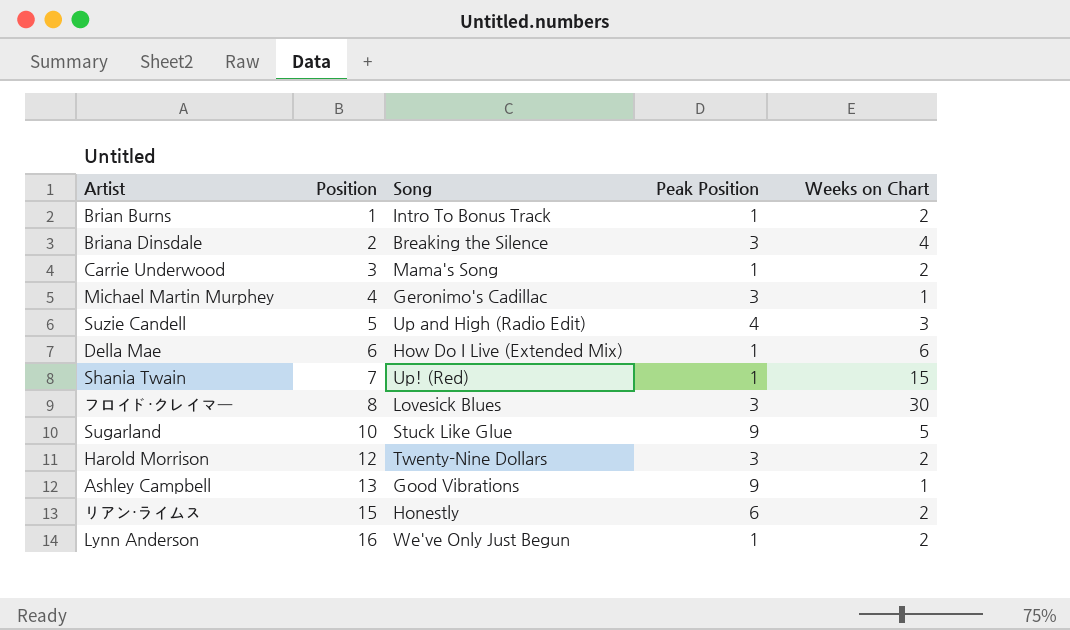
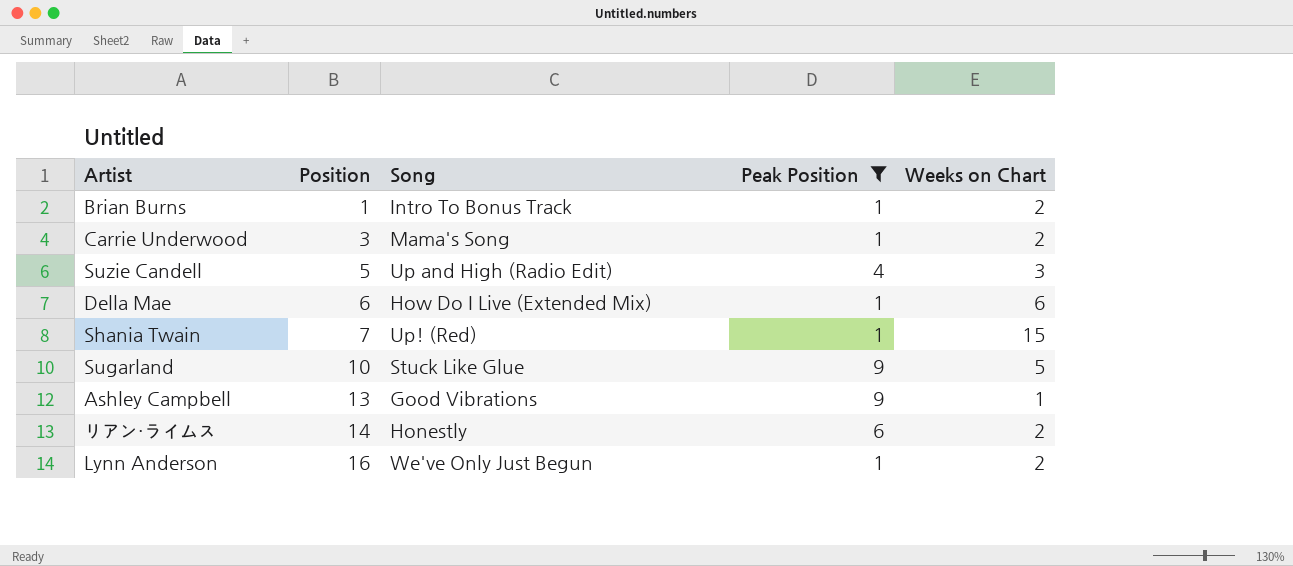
filter: none -> Peak Position != 3
リアン・ライムス | Position: 15 -> 14

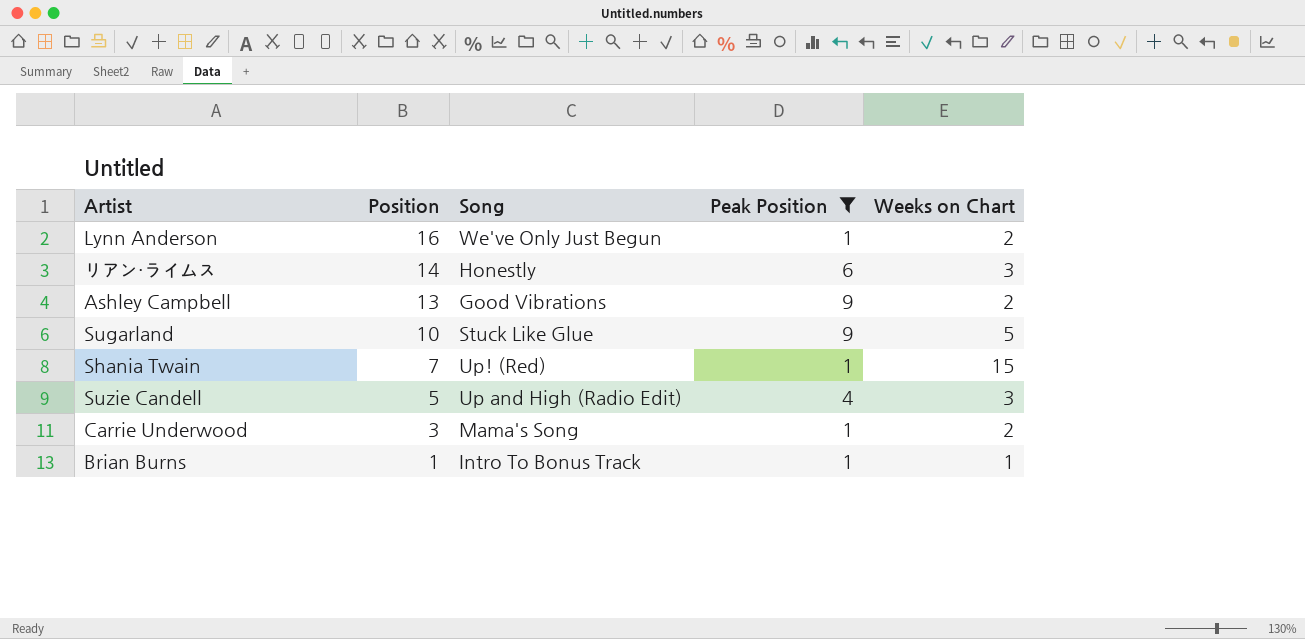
row order: Position ascending -> Position descending
row Della Mae: 6 | How Do I Live (Extended Mix) | 1 | 6 -> none
リアン・ライムス | Weeks on Chart: 2 -> 3
Ashley Campbell | Weeks on Chart: 1 -> 2
Brian Burns | Weeks on Chart: 2 -> 1

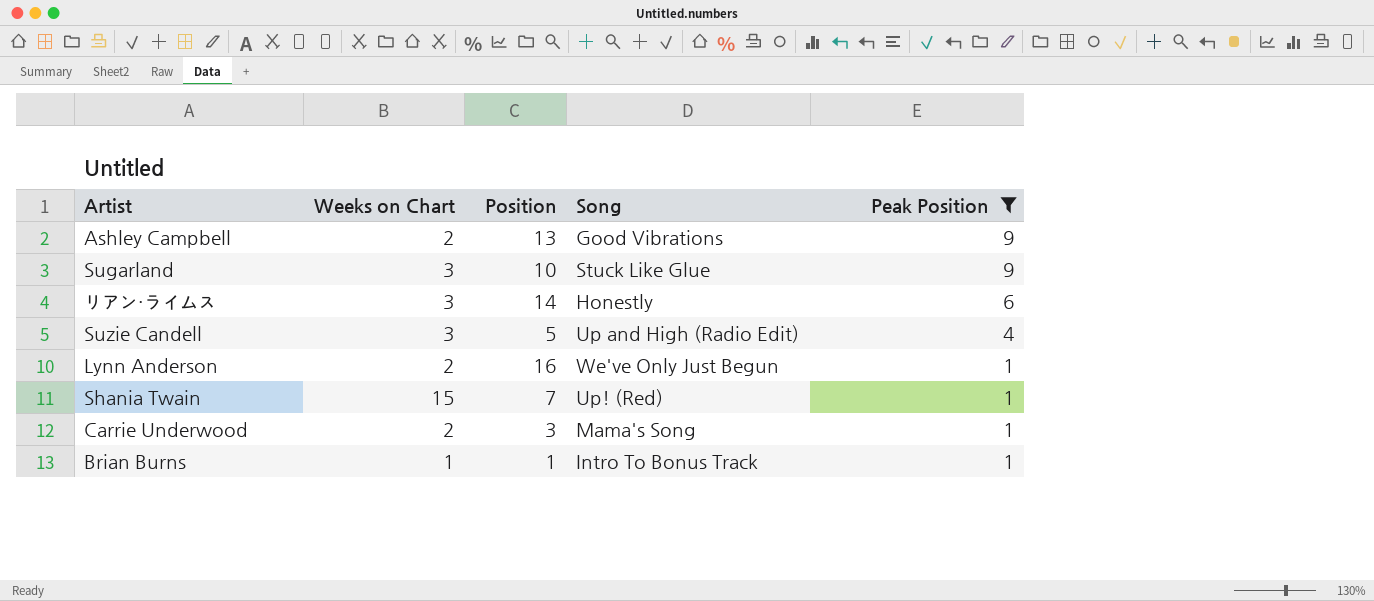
row order: Position descending -> Peak Position descending
column Weeks on Chart | position: 5 -> 2
Sugarland | Weeks on Chart: 5 -> 3

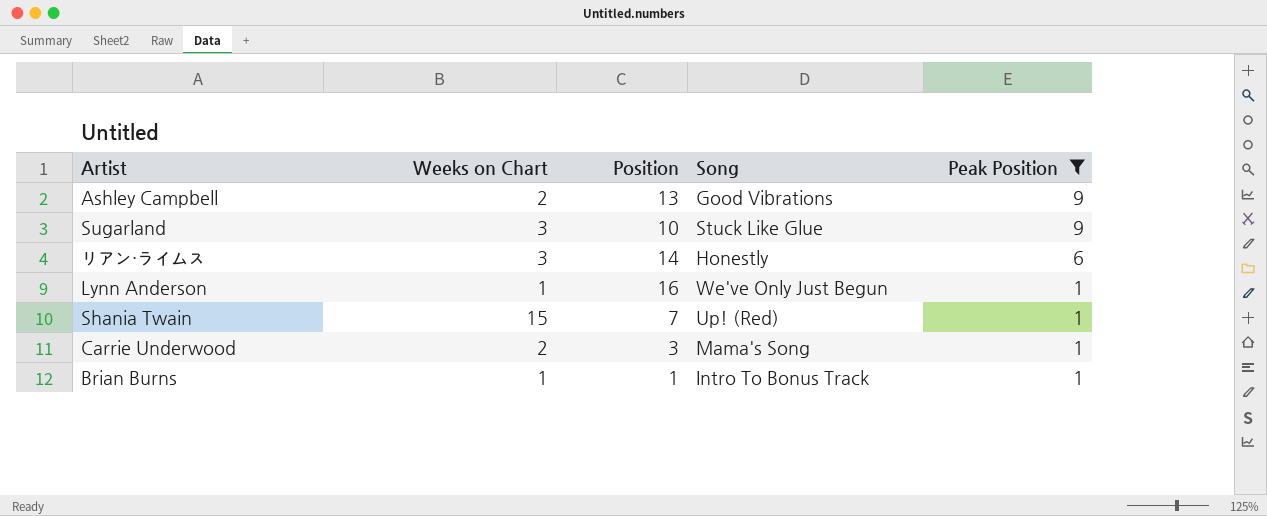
row Suzie Candell: 3 | 5 | Up and High (Radio Edit) | 4 -> none
Lynn Anderson | Weeks on Chart: 2 -> 1

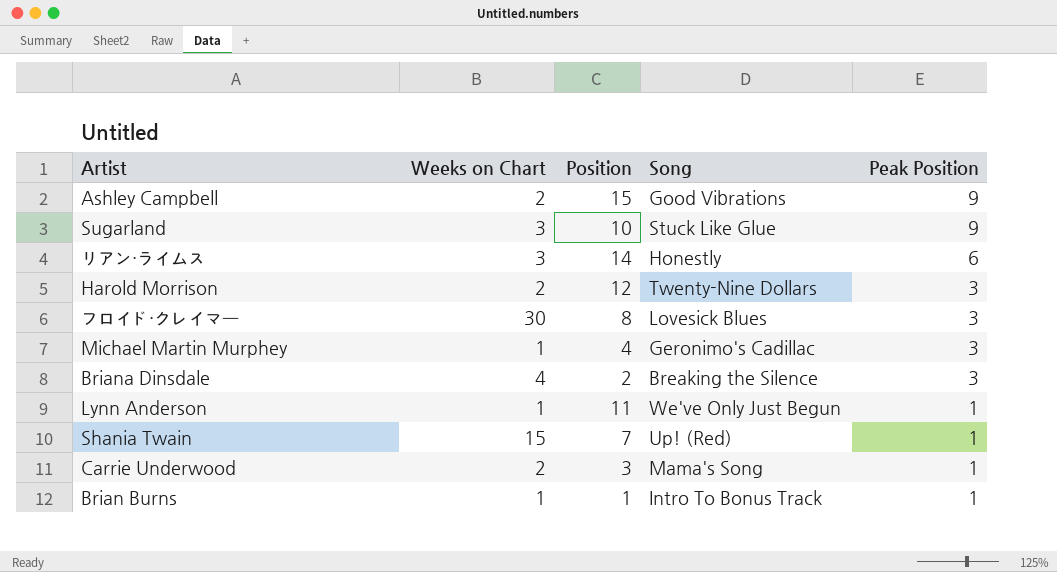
filter: Peak Position != 3 -> none
Ashley Campbell | Position: 13 -> 15
Lynn Anderson | Position: 16 -> 11

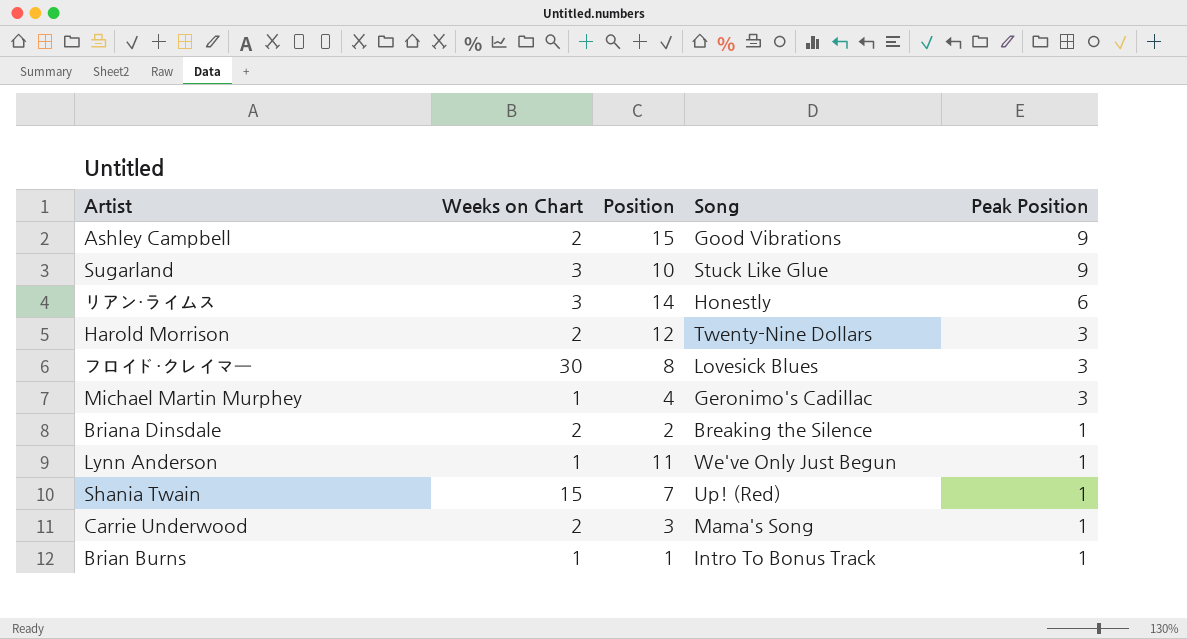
Briana Dinsdale | Weeks on Chart: 4 -> 2
Briana Dinsdale | Peak Position: 3 -> 1

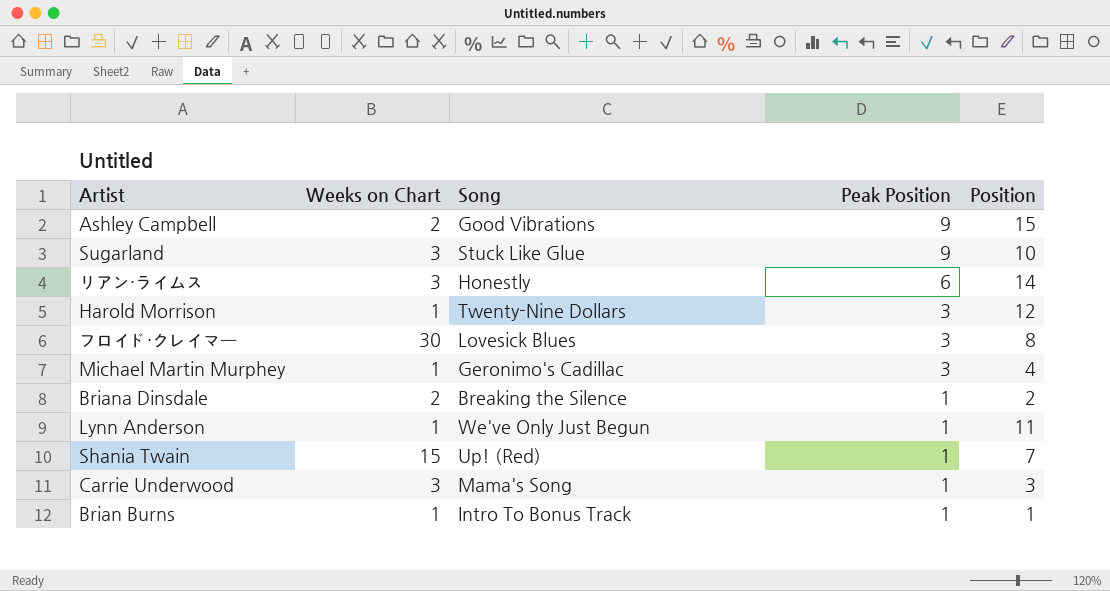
column Position | position: 3 -> 5
Harold Morrison | Weeks on Chart: 2 -> 1
Carrie Underwood | Weeks on Chart: 2 -> 3

